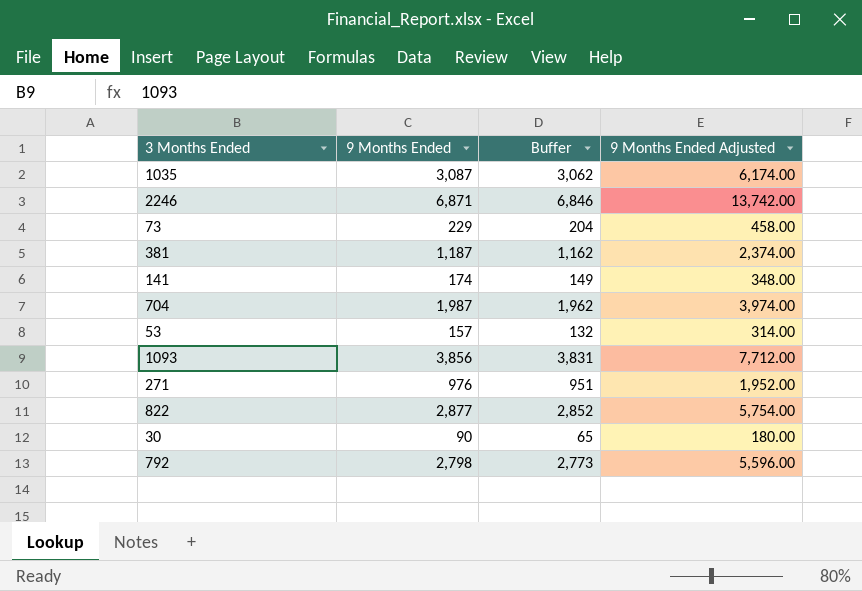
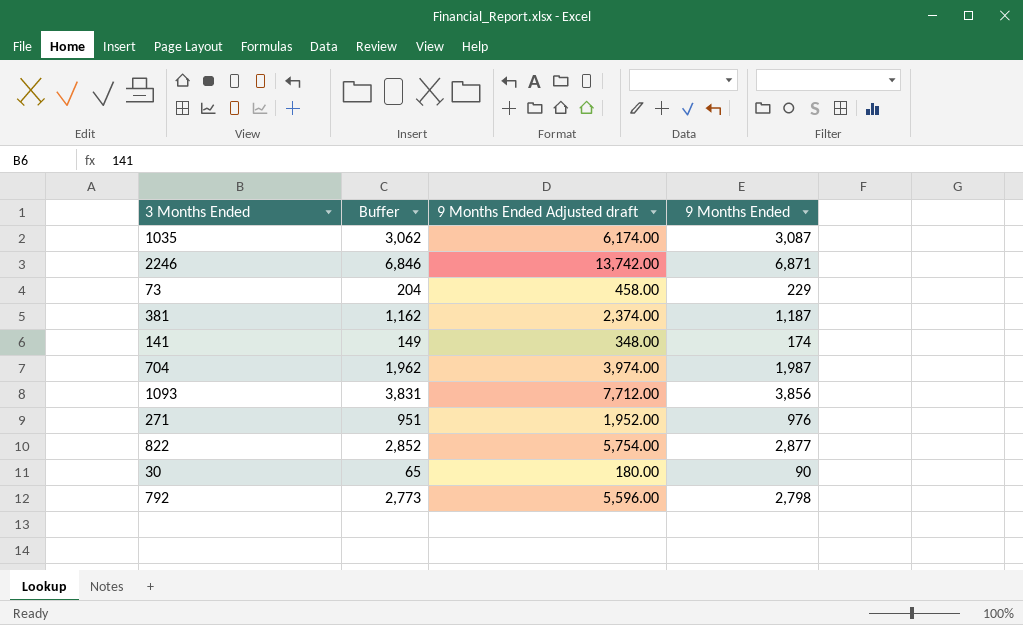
column name: 9 Months Ended Adjusted -> 9 Months Ended Adjusted draft
column 9 Months Ended | position: 2 -> 4
row 53: 157 | 132 | 314.00 -> none

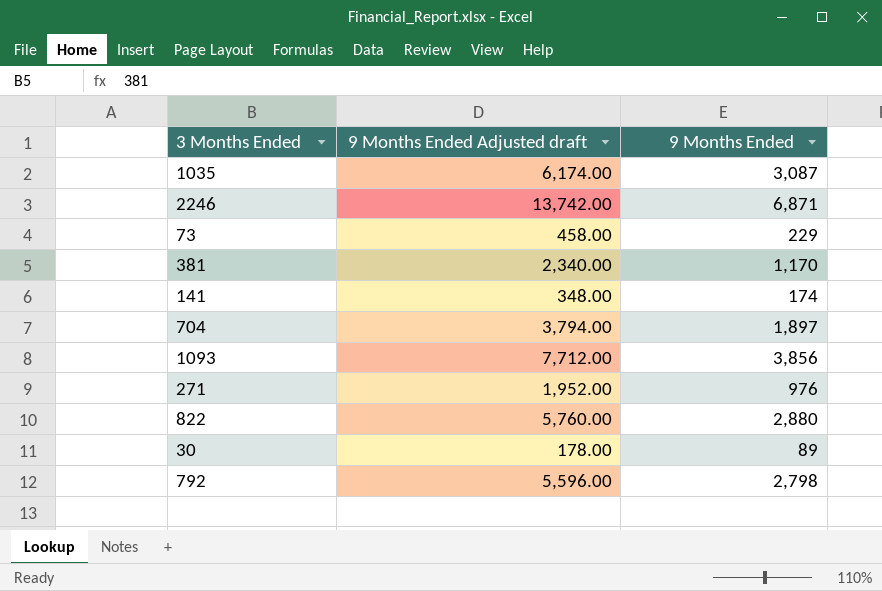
column Buffer | formula: [9 Months Ended] - 25 -> none
381 | 9 Months Ended Adjusted draft: 2,374.00 -> 2,340.00
381 | 9 Months Ended: 1,187 -> 1,170
704 | 9 Months Ended Adjusted draft: 3,974.00 -> 3,794.00
704 | 9 Months Ended: 1,987 -> 1,897
822 | 9 Months Ended Adjusted draft: 5,754.00 -> 5,760.00
822 | 9 Months Ended: 2,877 -> 2,880
30 | 9 Months Ended Adjusted draft: 180.00 -> 178.00
30 | 9 Months Ended: 90 -> 89

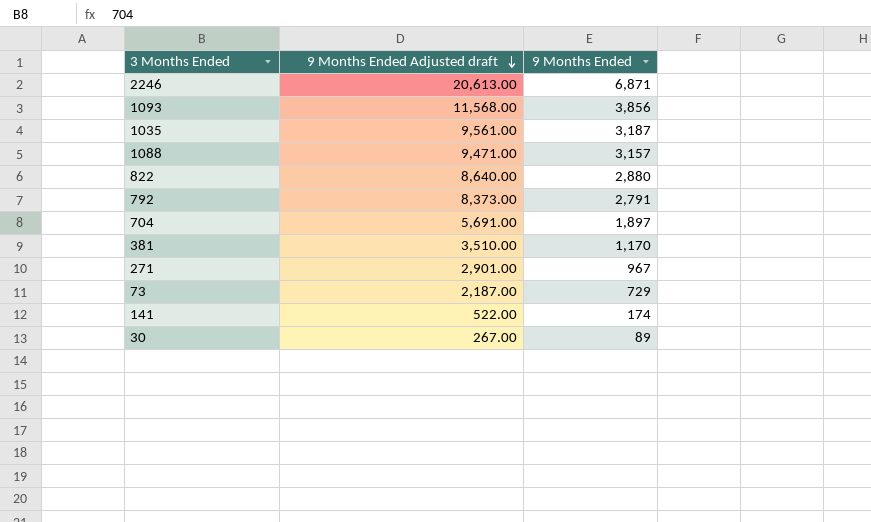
row order: none -> 9 Months Ended Adjusted draft descending
column 9 Months Ended Adjusted draft | formula: [9 Months Ended] * 2 -> [9 Months Ended] * 3
1035 | 9 Months Ended: 3,087 -> 3,187
row 1088: none -> 9,471.00 | 3,157
792 | 9 Months Ended: 2,798 -> 2,791
271 | 9 Months Ended: 976 -> 967
73 | 9 Months Ended: 229 -> 729

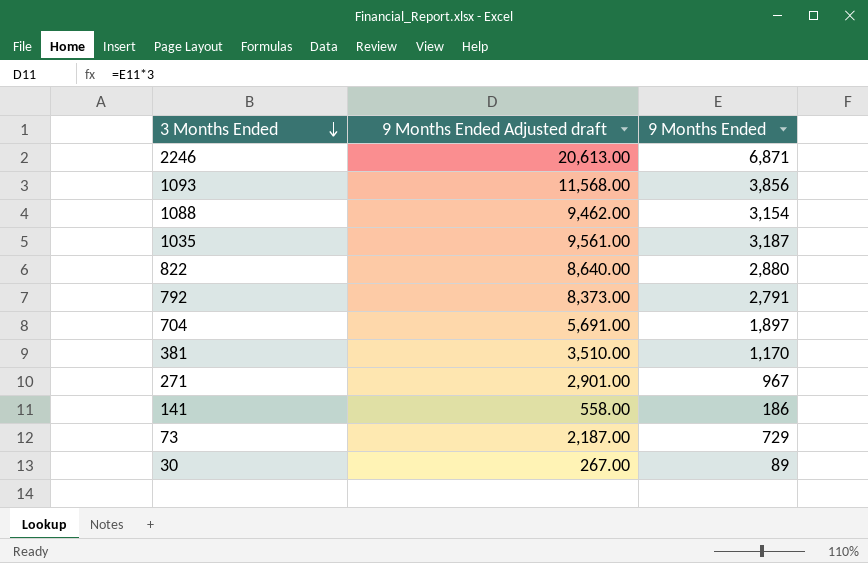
row order: 9 Months Ended Adjusted draft descending -> 3 Months Ended descending
1088 | 9 Months Ended Adjusted draft: 9,471.00 -> 9,462.00
1088 | 9 Months Ended: 3,157 -> 3,154
141 | 9 Months Ended Adjusted draft: 522.00 -> 558.00
141 | 9 Months Ended: 174 -> 186

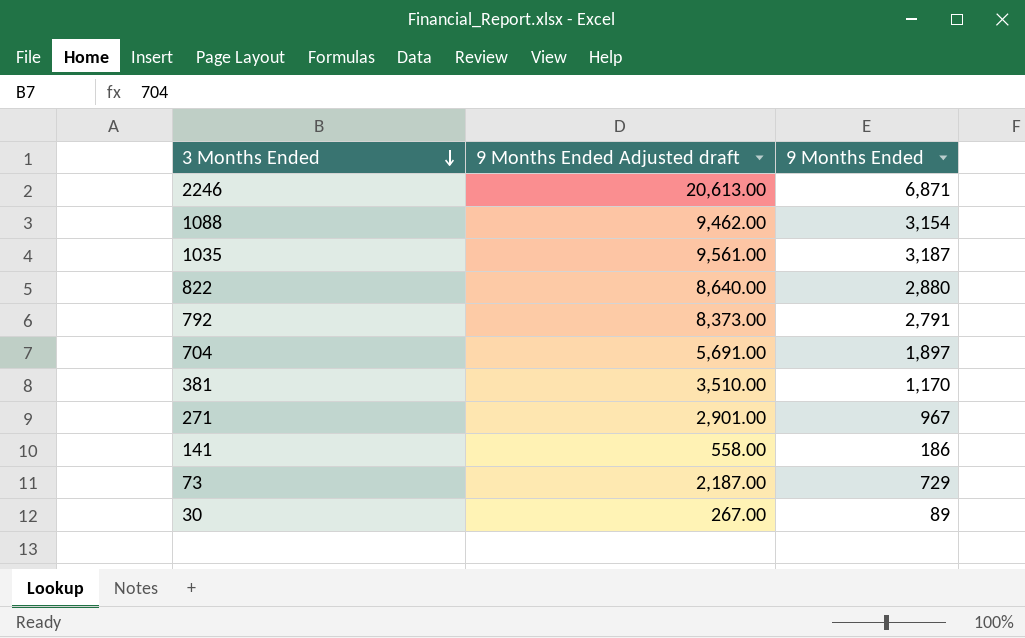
row 1093: 11,568.00 | 3,856 -> none

